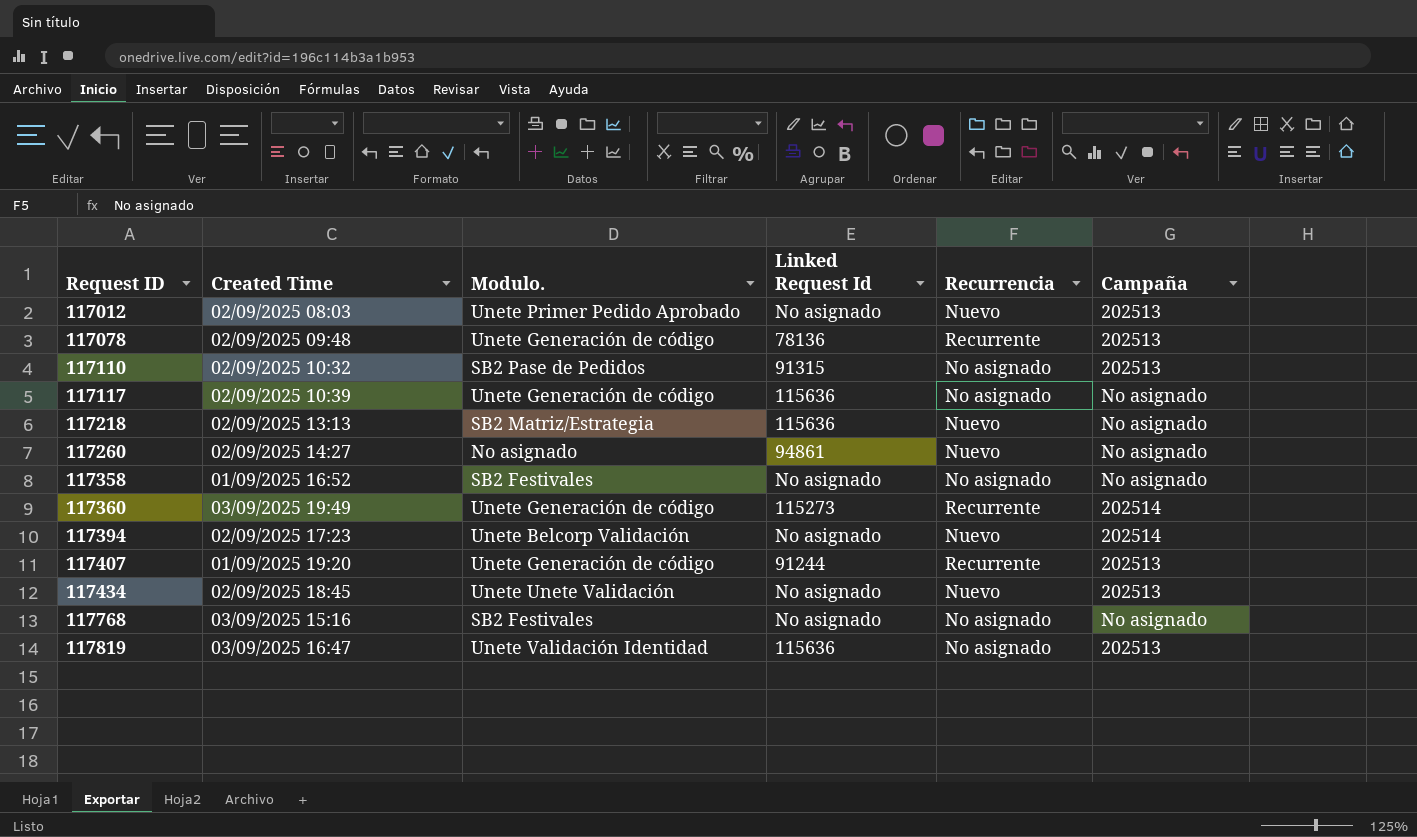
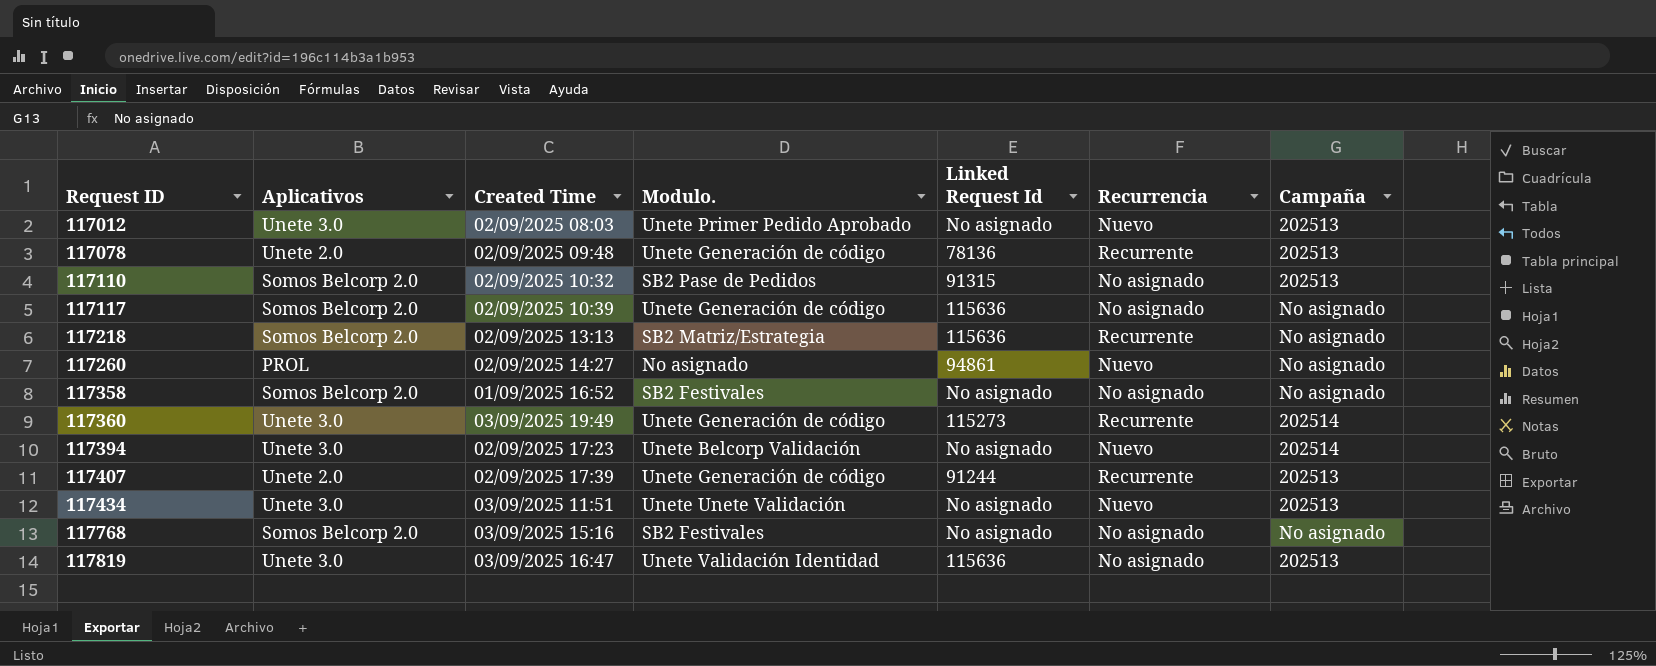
column Aplicativos | position: none -> 2
117218 | Recurrencia: Nuevo -> Recurrente
117407 | Created Time: 01/09/2025 19:20 -> 02/09/2025 17:39
117434 | Created Time: 02/09/2025 18:45 -> 03/09/2025 11:51

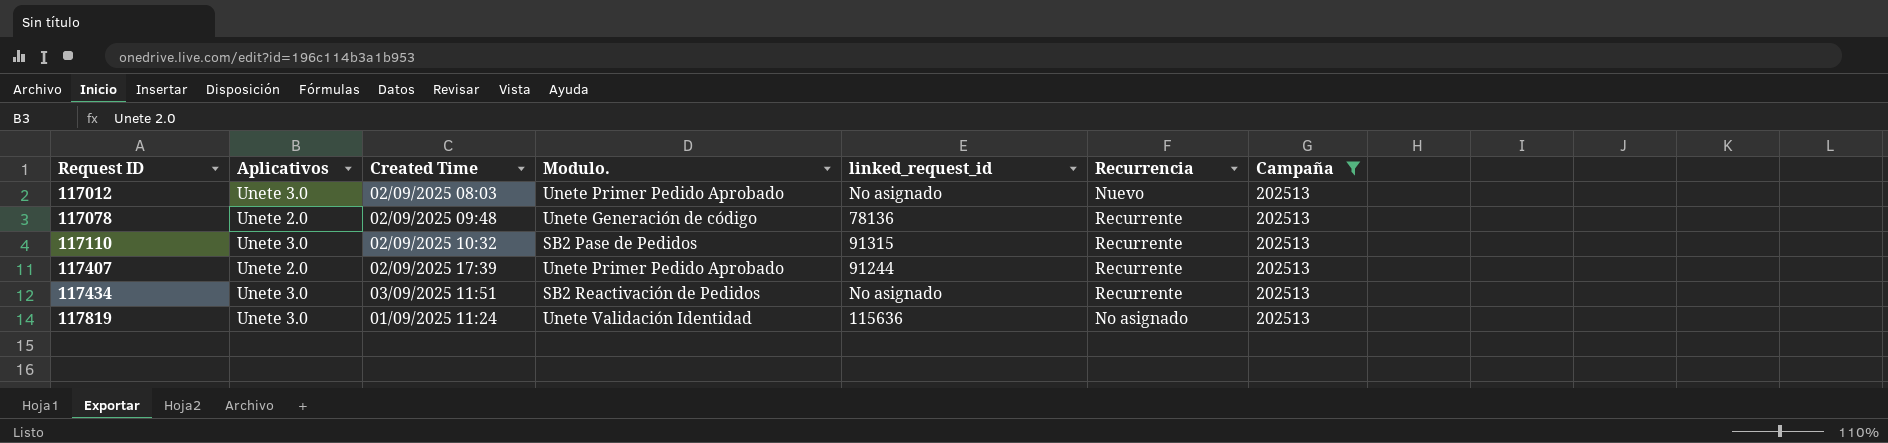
filter: none -> Campaña = 202513
column name: Linked Request Id -> linked_request_id
117110 | Aplicativos: Somos Belcorp 2.0 -> Unete 3.0
117110 | Recurrencia: No asignado -> Recurrente
117407 | Modulo.: Unete Generación de código -> Unete Primer Pedido Aprobado
117434 | Modulo.: Unete Unete Validación -> SB2 Reactivación de Pedidos
117434 | Recurrencia: Nuevo -> Recurrente
117819 | Created Time: 03/09/2025 16:47 -> 01/09/2025 11:24

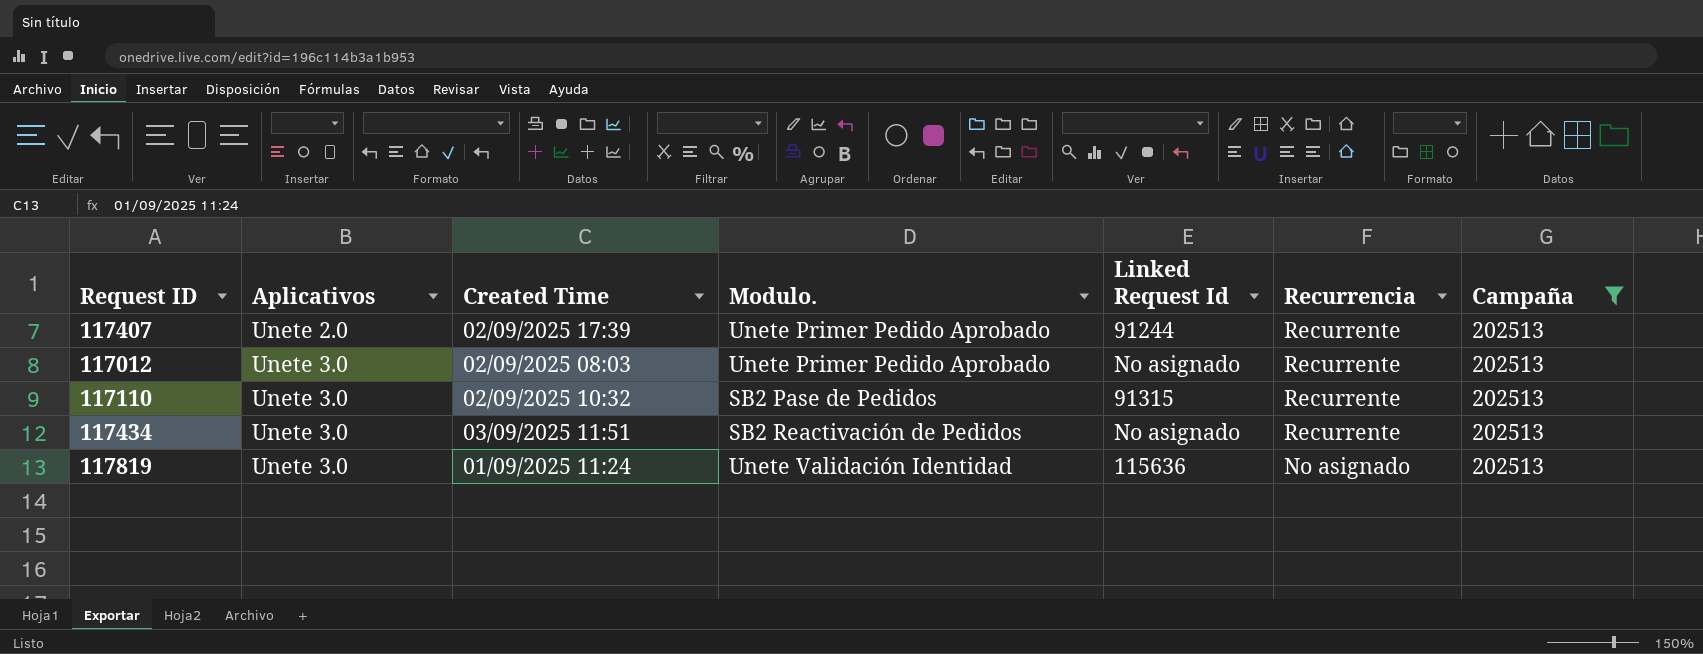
row order: Request ID ascending -> Aplicativos ascending
column name: linked_request_id -> Linked Request Id
row 117078: Unete 2.0 | 02/09/2025 09:48 | Unete Generación de código | 78136 | Recurrente | 202513 -> none
117012 | Recurrencia: Nuevo -> Recurrente

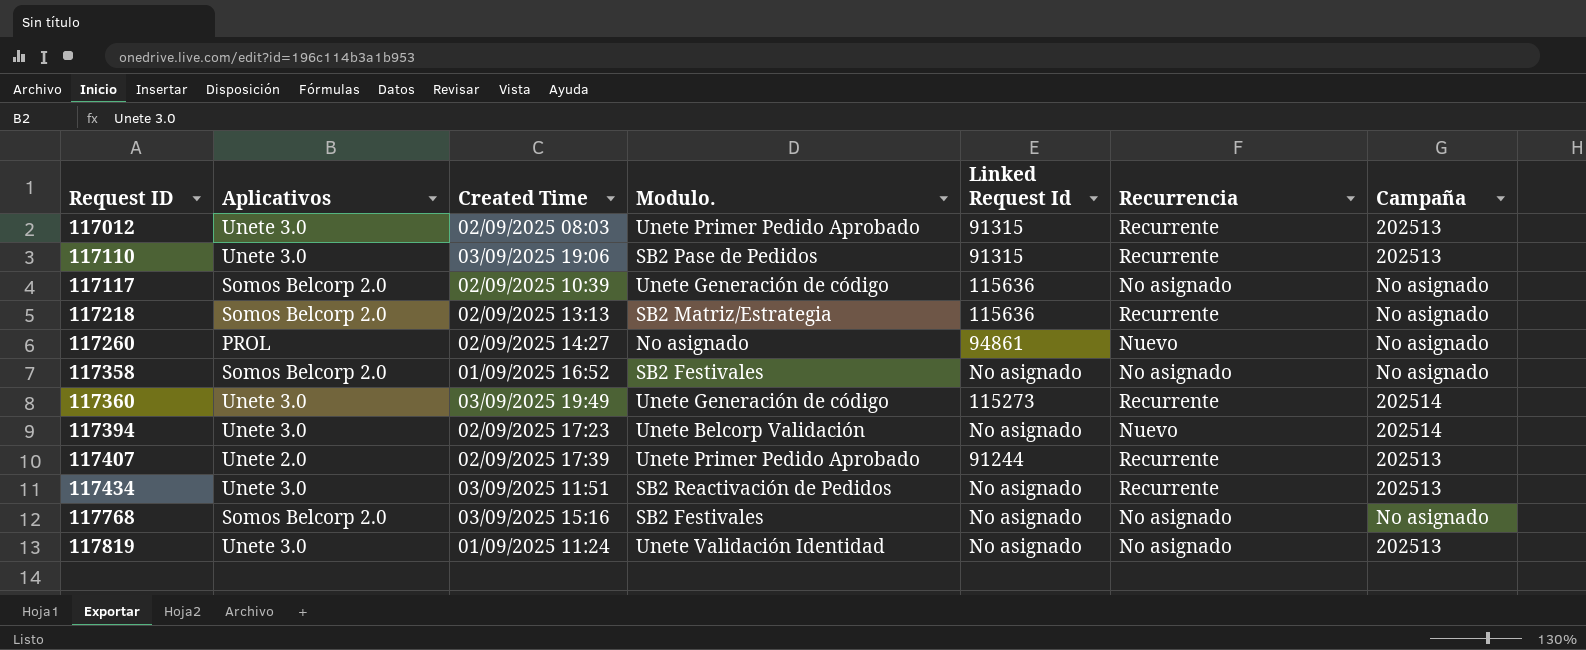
filter: Campaña = 202513 -> none
row order: Aplicativos ascending -> Request ID ascending
117012 | Linked Request Id: No asignado -> 91315
117110 | Created Time: 02/09/2025 10:32 -> 03/09/2025 19:06
117819 | Linked Request Id: 115636 -> No asignado

